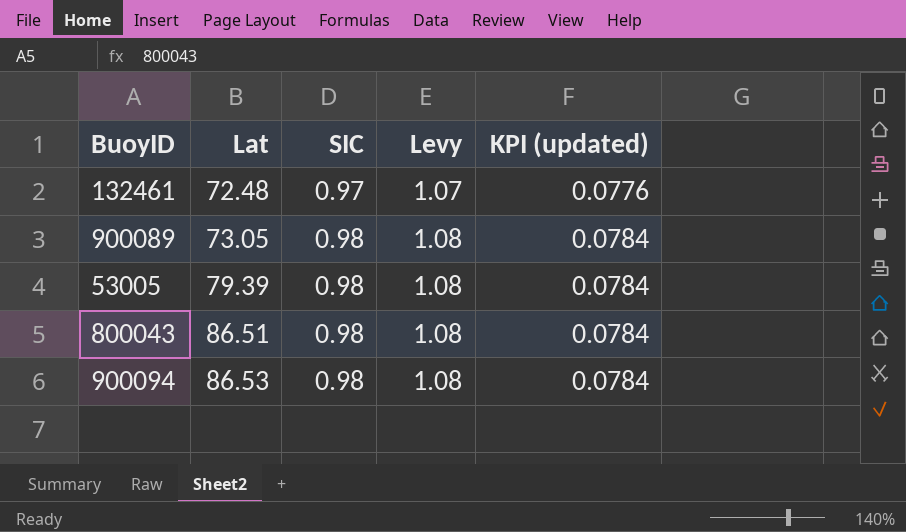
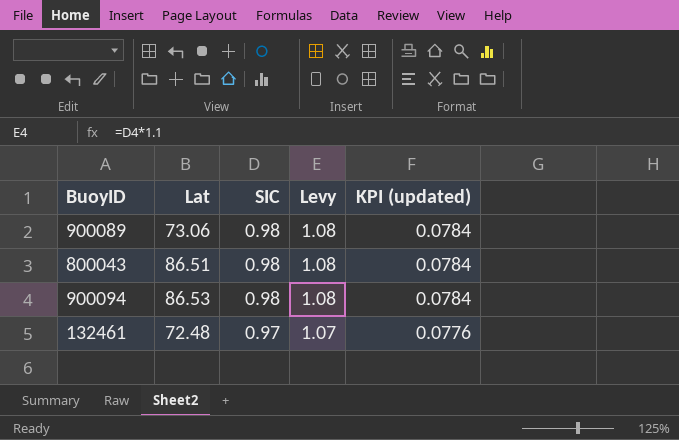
row order: Lat ascending -> SIC descending
row 53005: 79.39 | 0.98 | 1.08 | 0.0784 -> none
900089 | Lat: 73.05 -> 73.06

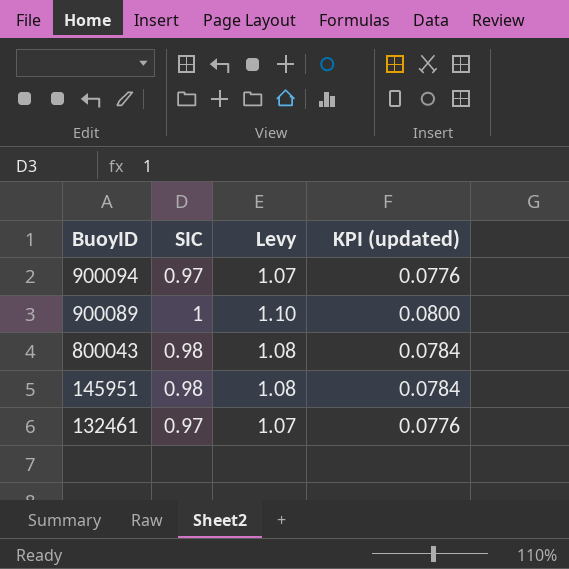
row order: SIC descending -> BuoyID descending
column Lat | position: 2 -> none
900094 | SIC: 0.98 -> 0.97
900094 | Levy: 1.08 -> 1.07
900094 | KPI (updated): 0.0784 -> 0.0776
900089 | SIC: 0.98 -> 1
900089 | Levy: 1.08 -> 1.10
900089 | KPI (updated): 0.0784 -> 0.0800
row 145951: none -> 0.98 | 1.08 | 0.0784

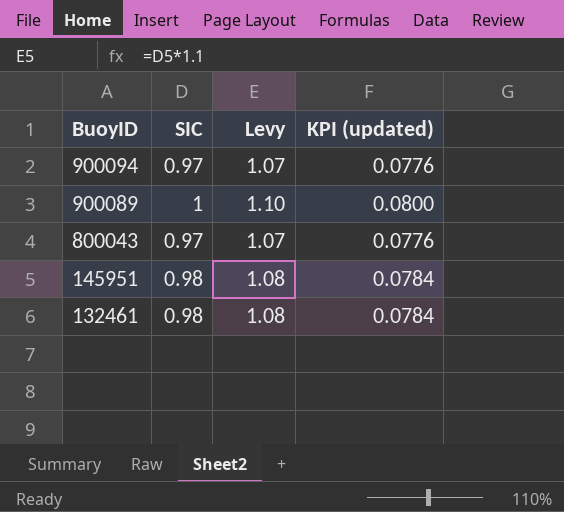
800043 | SIC: 0.98 -> 0.97
800043 | Levy: 1.08 -> 1.07
800043 | KPI (updated): 0.0784 -> 0.0776
132461 | SIC: 0.97 -> 0.98
132461 | Levy: 1.07 -> 1.08
132461 | KPI (updated): 0.0776 -> 0.0784

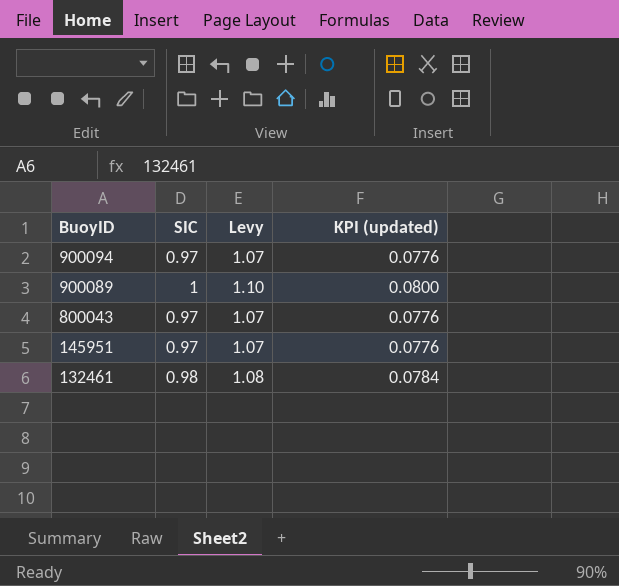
145951 | SIC: 0.98 -> 0.97
145951 | Levy: 1.08 -> 1.07
145951 | KPI (updated): 0.0784 -> 0.0776

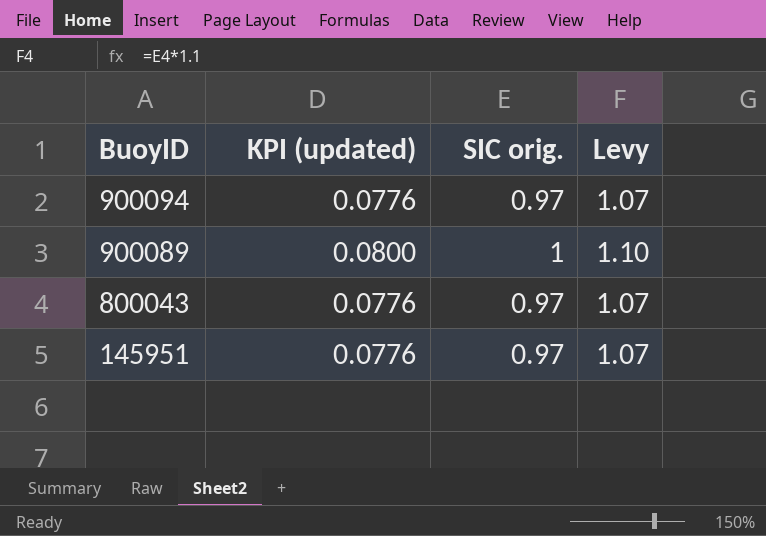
column KPI (updated) | position: 4 -> 2
column name: SIC -> SIC orig.
row 132461: 0.98 | 1.08 | 0.0784 -> none

